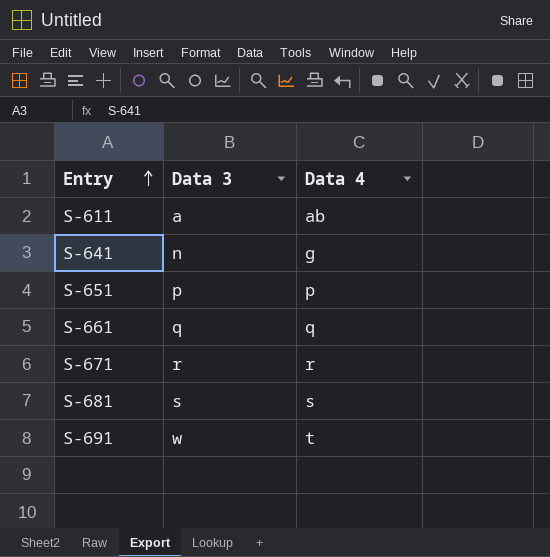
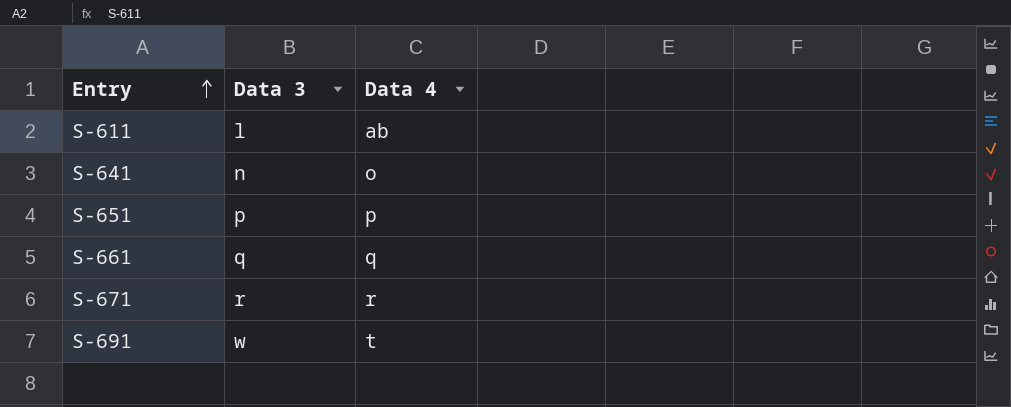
row S-681: s | s -> none
S-611 | Data 3: a -> l
S-641 | Data 4: g -> o

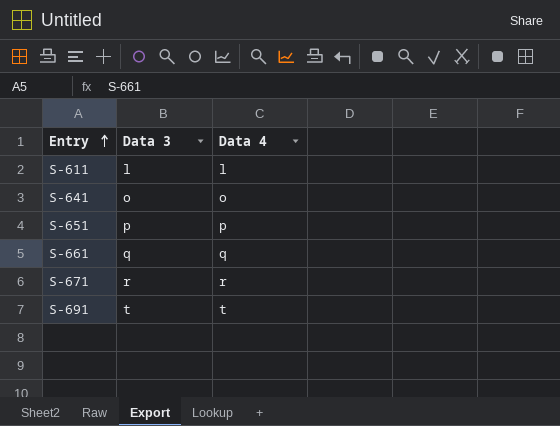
S-611 | Data 4: ab -> l
S-641 | Data 3: n -> o
S-691 | Data 3: w -> t

